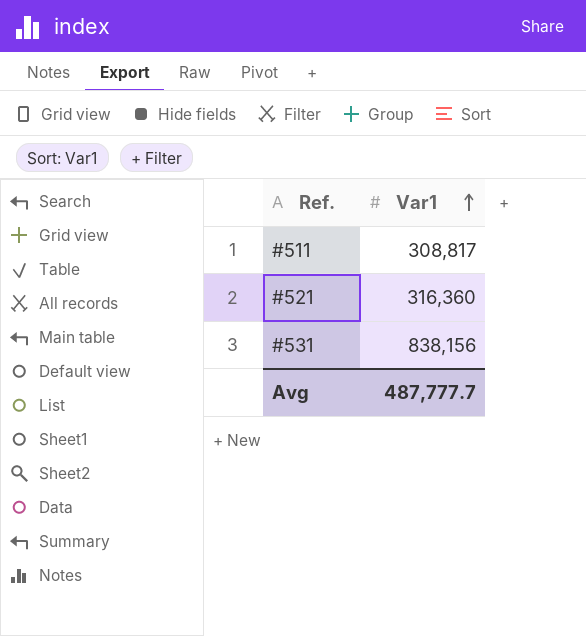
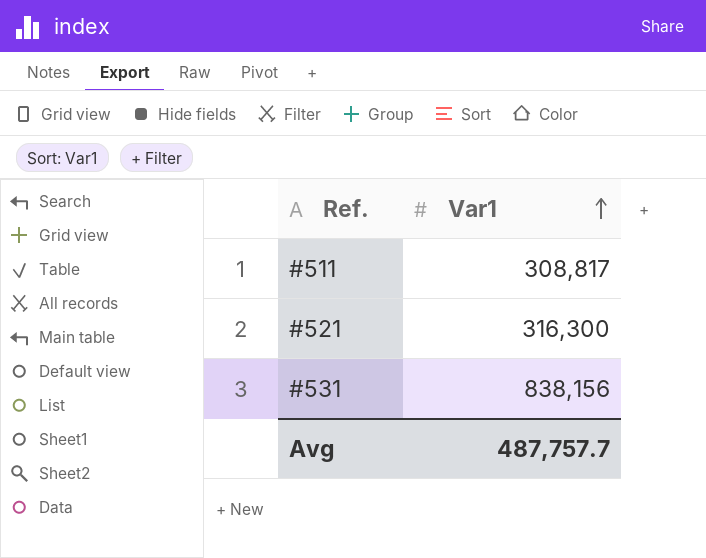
#521 | Var1: 316,360 -> 316,300
Avg | Var1: 487,777.7 -> 487,757.7

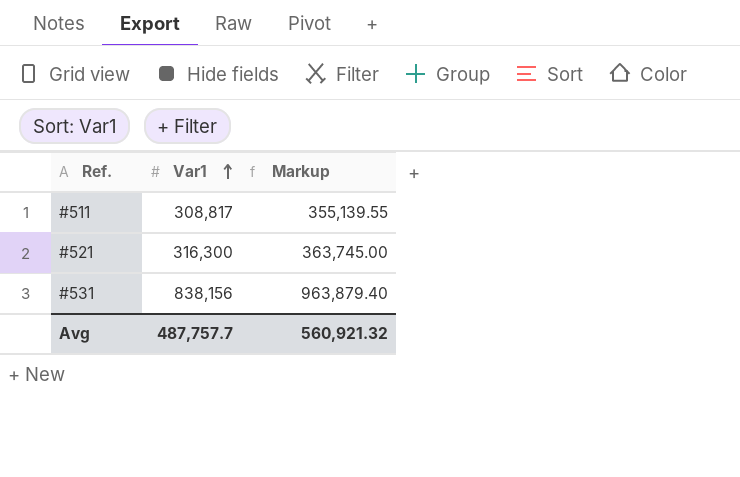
column Markup | formula: none -> [Var1] * 1.15

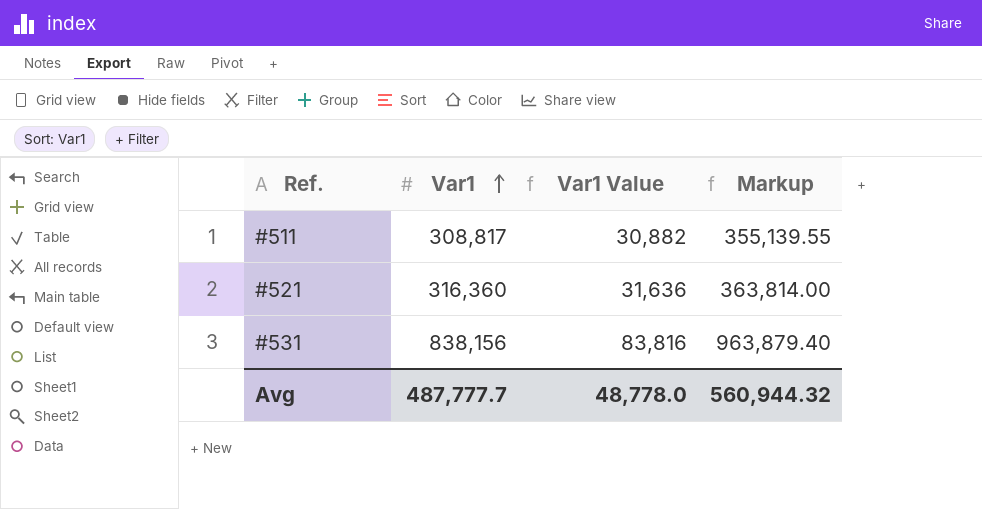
column Var1 Value | formula: none -> [Var1] * 0.1
#521 | Var1: 316,300 -> 316,360
#521 | Markup: 363,745.00 -> 363,814.00
Avg | Var1: 487,757.7 -> 487,777.7
Avg | Markup: 560,921.32 -> 560,944.32

